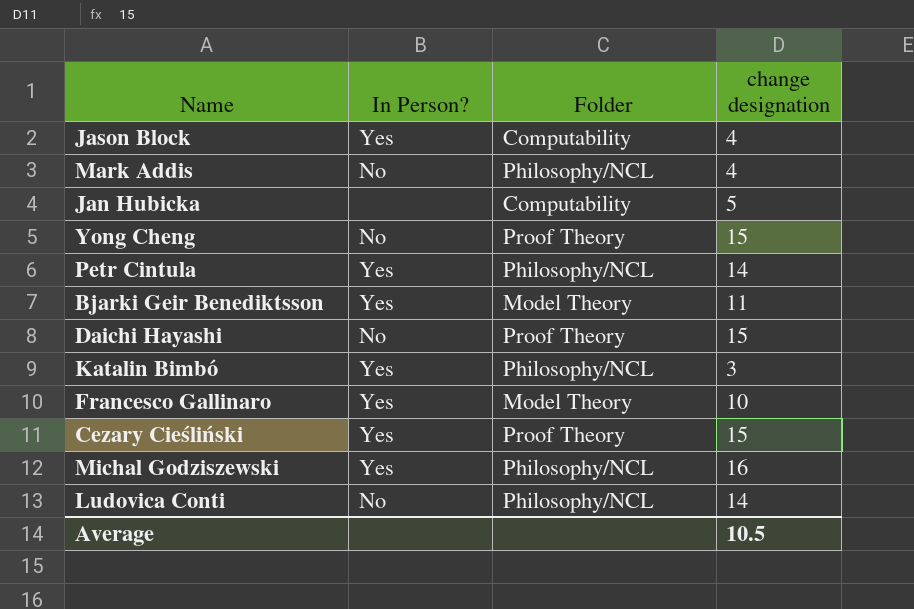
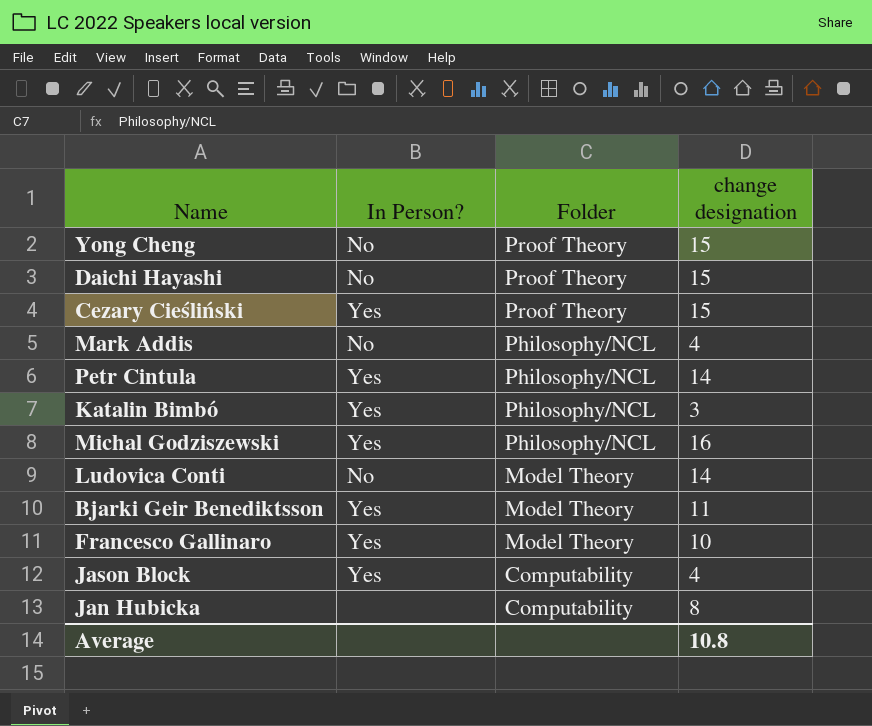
row order: none -> Folder descending
Ludovica Conti | Folder: Philosophy/NCL -> Model Theory
Jan Hubicka | change designation: 5 -> 8
Average | change designation: 10.5 -> 10.8

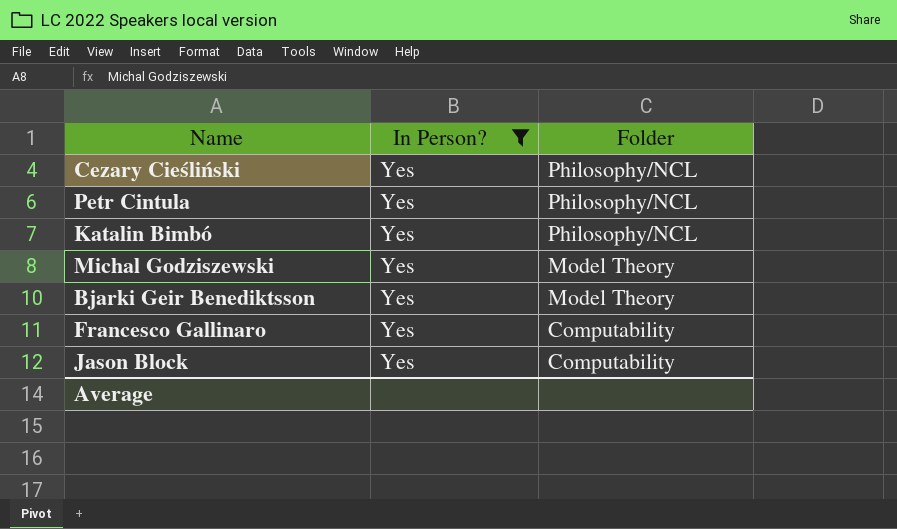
filter: none -> In Person? = Yes
column change designation | position: 4 -> none
Cezary Cieśliński | Folder: Proof Theory -> Philosophy/NCL
Michal Godziszewski | Folder: Philosophy/NCL -> Model Theory
Francesco Gallinaro | Folder: Model Theory -> Computability

